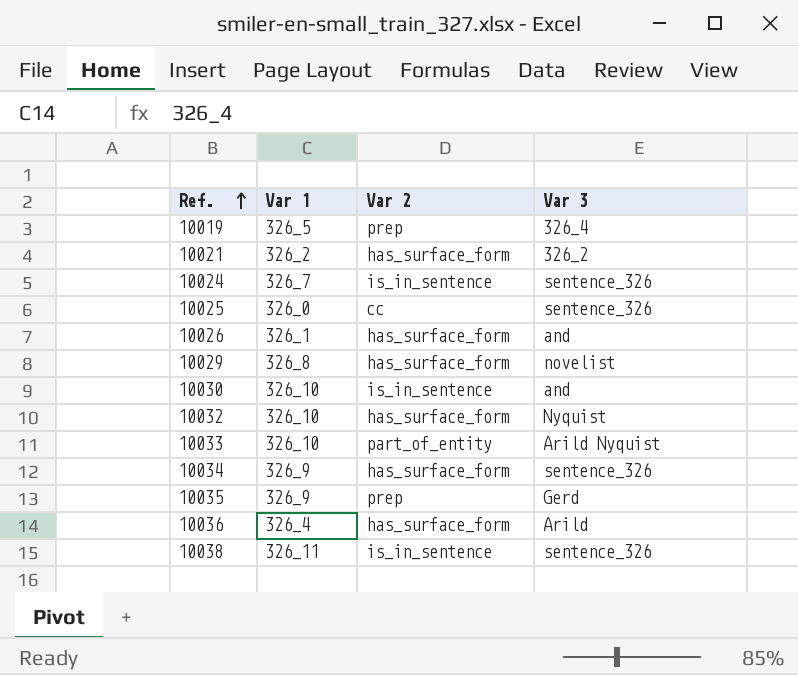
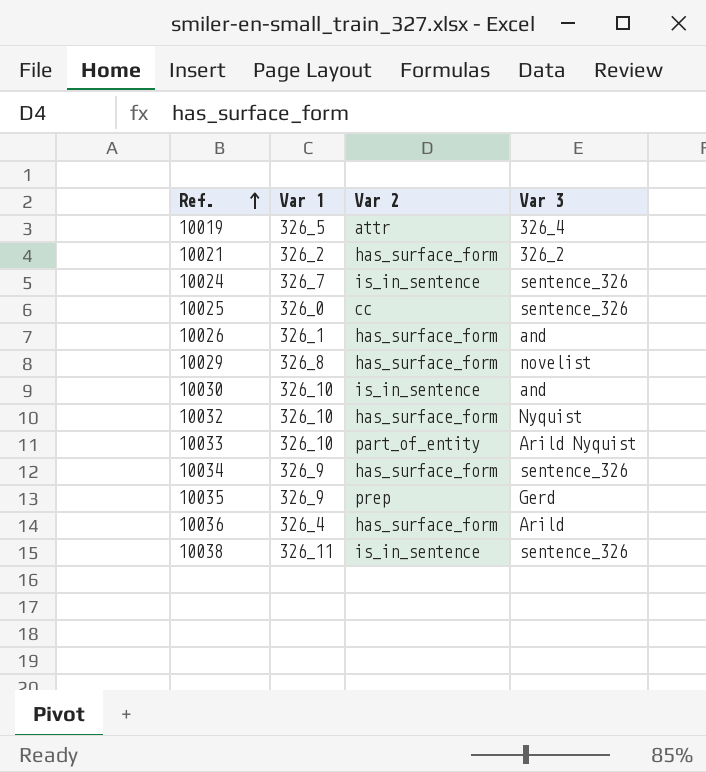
10019 | Var 2: prep -> attr

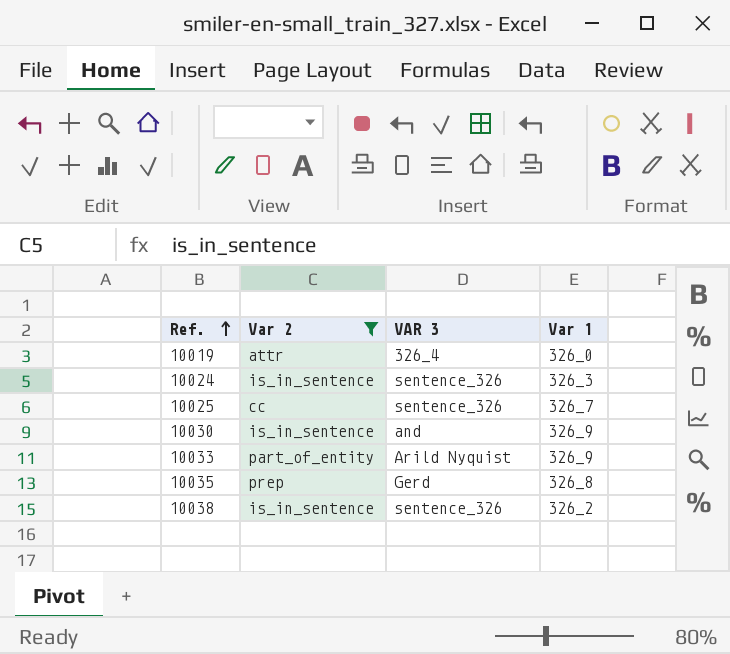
filter: none -> Var 2 != has_surface_form
column name: Var 3 -> VAR 3
column Var 1 | position: 2 -> 4
10019 | Var 1: 326_5 -> 326_0
10024 | Var 1: 326_7 -> 326_3
10025 | Var 1: 326_0 -> 326_7
10030 | Var 1: 326_10 -> 326_9
10033 | Var 1: 326_10 -> 326_9
10035 | Var 1: 326_9 -> 326_8
10038 | Var 1: 326_11 -> 326_2

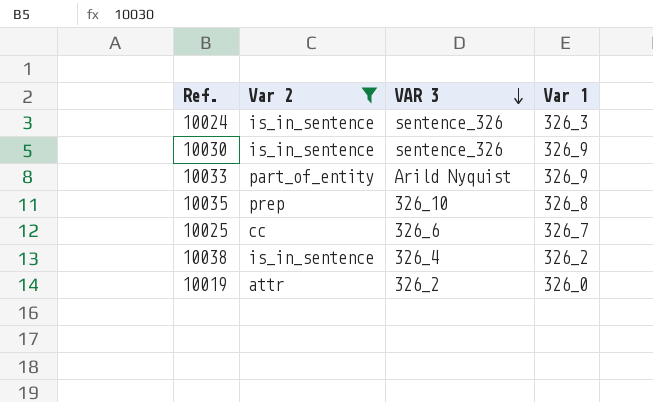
row order: Ref. ascending -> VAR 3 descending
10030 | VAR 3: and -> sentence_326
10035 | VAR 3: Gerd -> 326_10
10025 | VAR 3: sentence_326 -> 326_6
10038 | VAR 3: sentence_326 -> 326_4
10019 | VAR 3: 326_4 -> 326_2

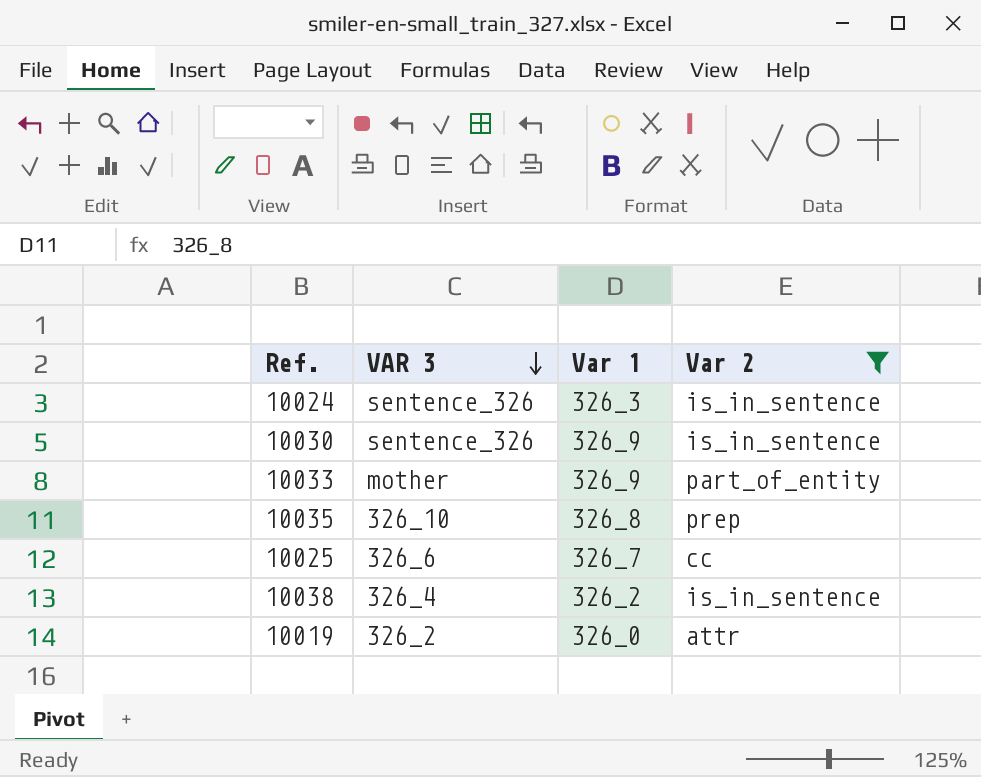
column Var 2 | position: 2 -> 4
10033 | VAR 3: Arild Nyquist -> mother

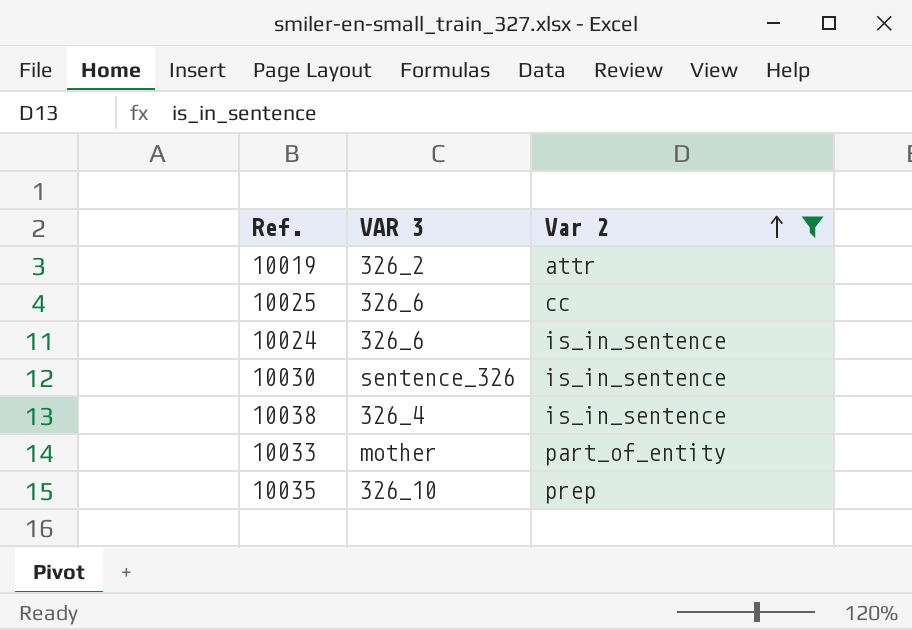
row order: VAR 3 descending -> Var 2 ascending
column Var 1 | position: 3 -> none
10024 | VAR 3: sentence_326 -> 326_6

